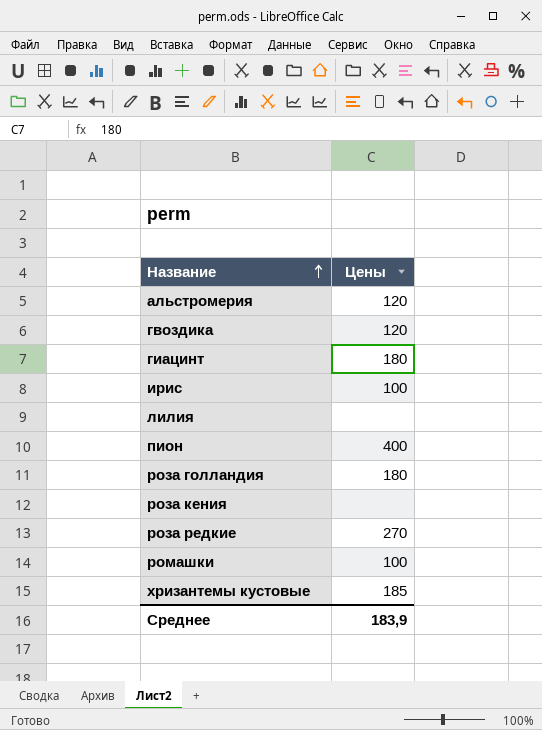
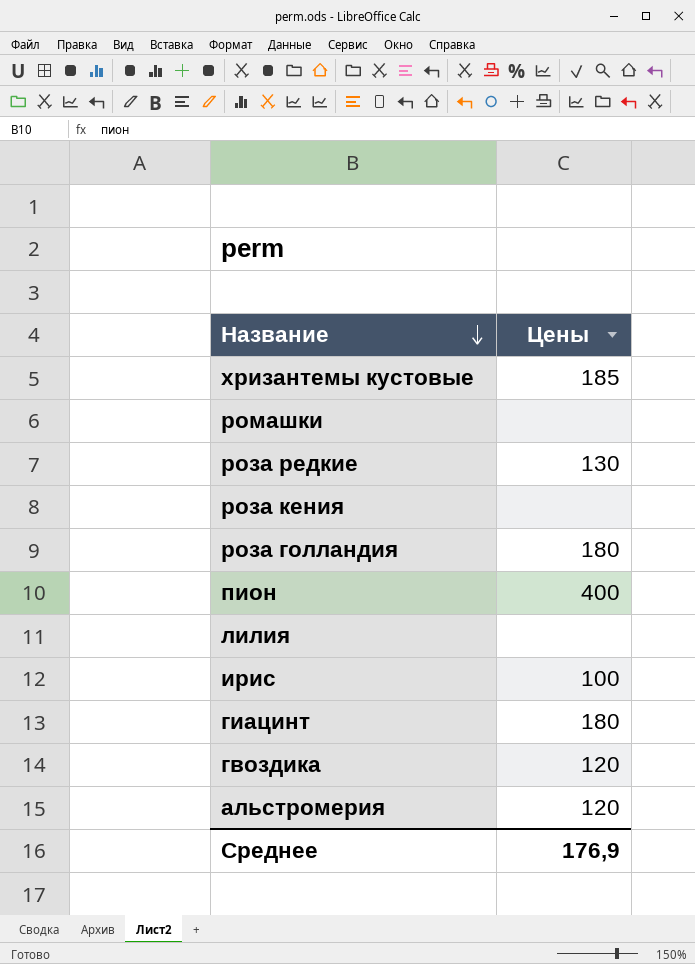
row order: Название ascending -> Название descending
ромашки | Цены: 100 -> none
роза редкие | Цены: 270 -> 130
Среднее | Цены: 183,9 -> 176,9

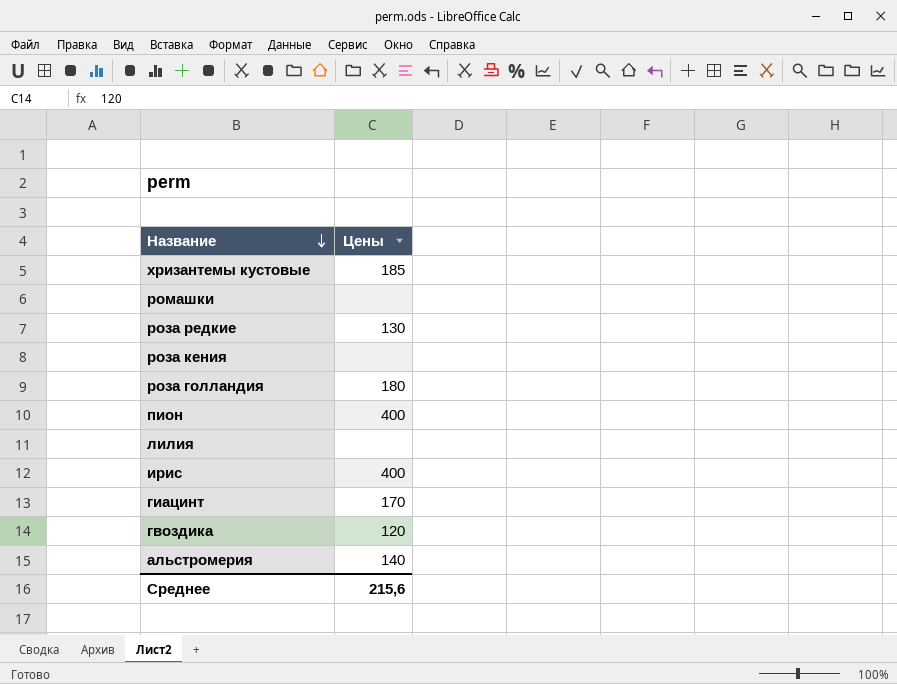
ирис | Цены: 100 -> 400
гиацинт | Цены: 180 -> 170
альстромерия | Цены: 120 -> 140
Среднее | Цены: 176,9 -> 215,6

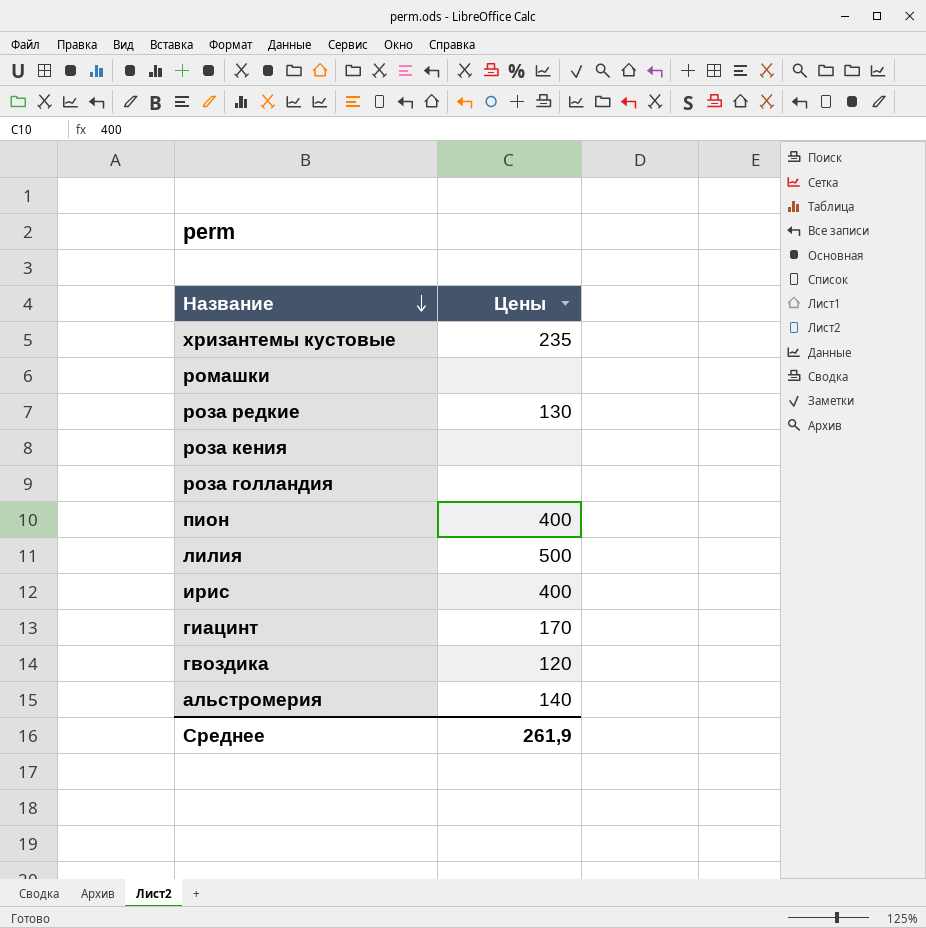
хризантемы кустовые | Цены: 185 -> 235
роза голландия | Цены: 180 -> none
лилия | Цены: none -> 500
Среднее | Цены: 215,6 -> 261,9

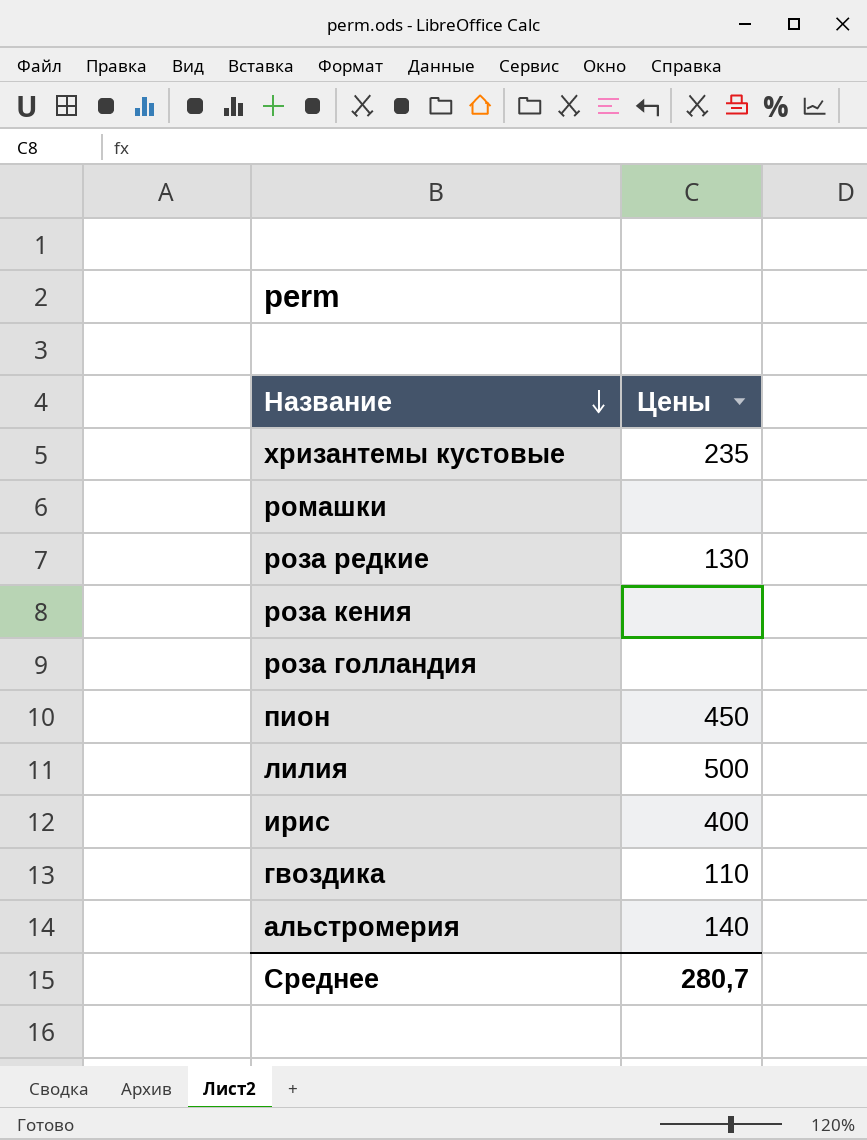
row гиацинт: 170 -> none
пион | Цены: 400 -> 450
гвоздика | Цены: 120 -> 110
Среднее | Цены: 261,9 -> 280,7

